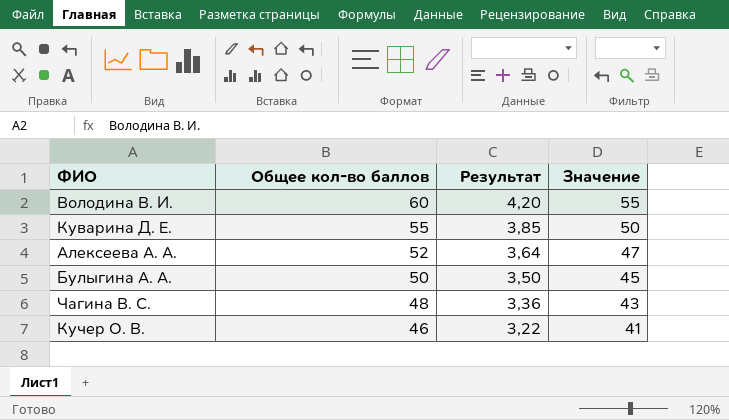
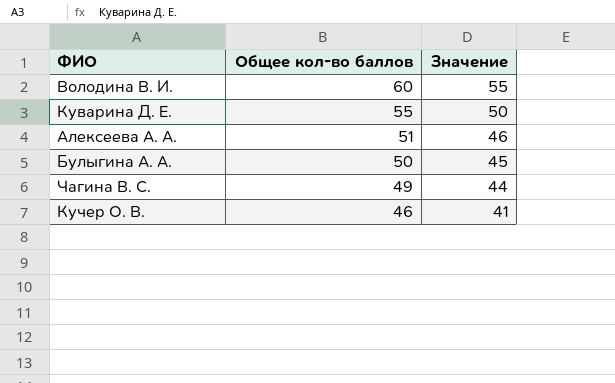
column Результат | formula: [Общее кол-во баллов] * 0,07 -> none
Алексеева А. А. | Общее кол-во баллов: 52 -> 51
Алексеева А. А. | Значение: 47 -> 46
Чагина В. С. | Общее кол-во баллов: 48 -> 49
Чагина В. С. | Значение: 43 -> 44

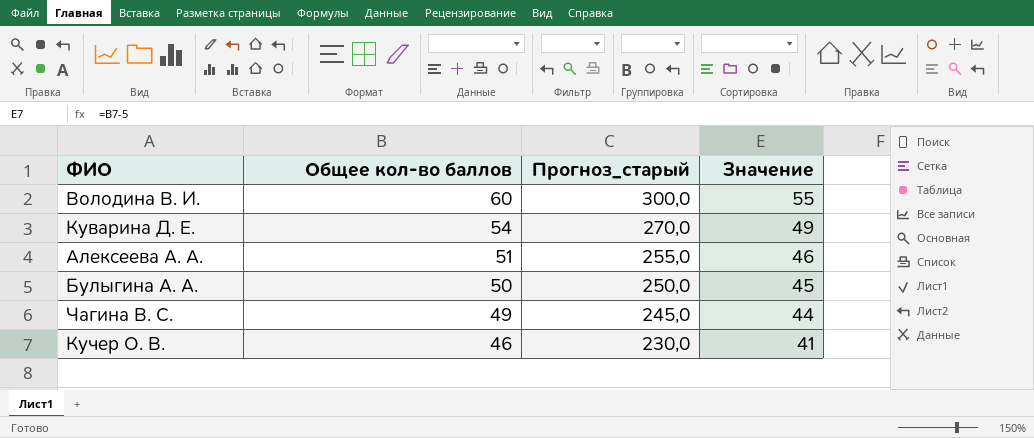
column Прогноз_старый | formula: none -> [Общее кол-во баллов] * 5
Куварина Д. Е. | Общее кол-во баллов: 55 -> 54
Куварина Д. Е. | Значение: 50 -> 49

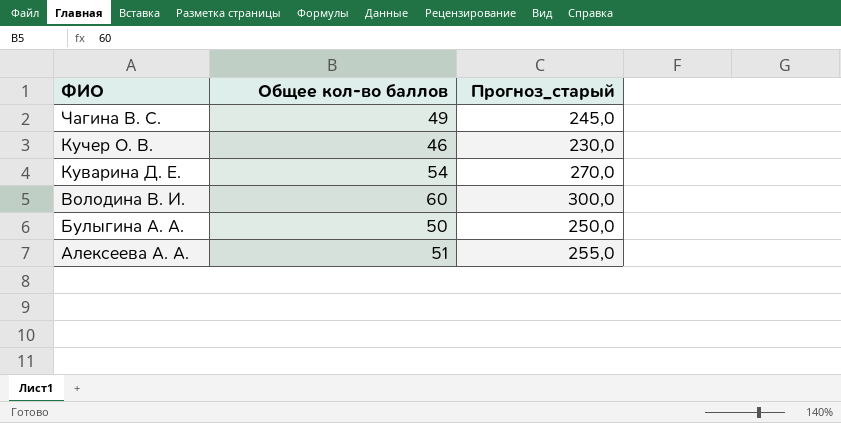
row order: Общее кол-во баллов descending -> ФИО descending
column Значение | formula: [Общее кол-во баллов] - 5 -> none

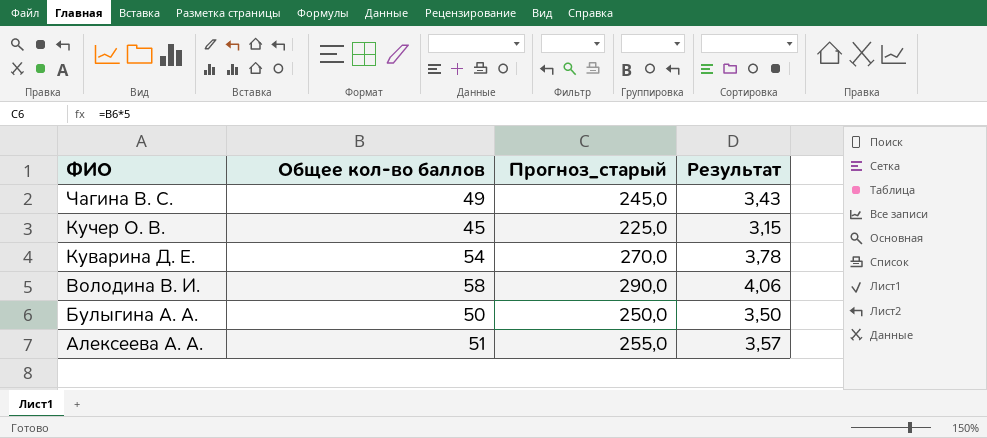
column Результат | formula: none -> [Общее кол-во баллов] * 0,07
Кучер О. В. | Общее кол-во баллов: 46 -> 45
Кучер О. В. | Прогноз_старый: 230,0 -> 225,0
Володина В. И. | Общее кол-во баллов: 60 -> 58
Володина В. И. | Прогноз_старый: 300,0 -> 290,0

